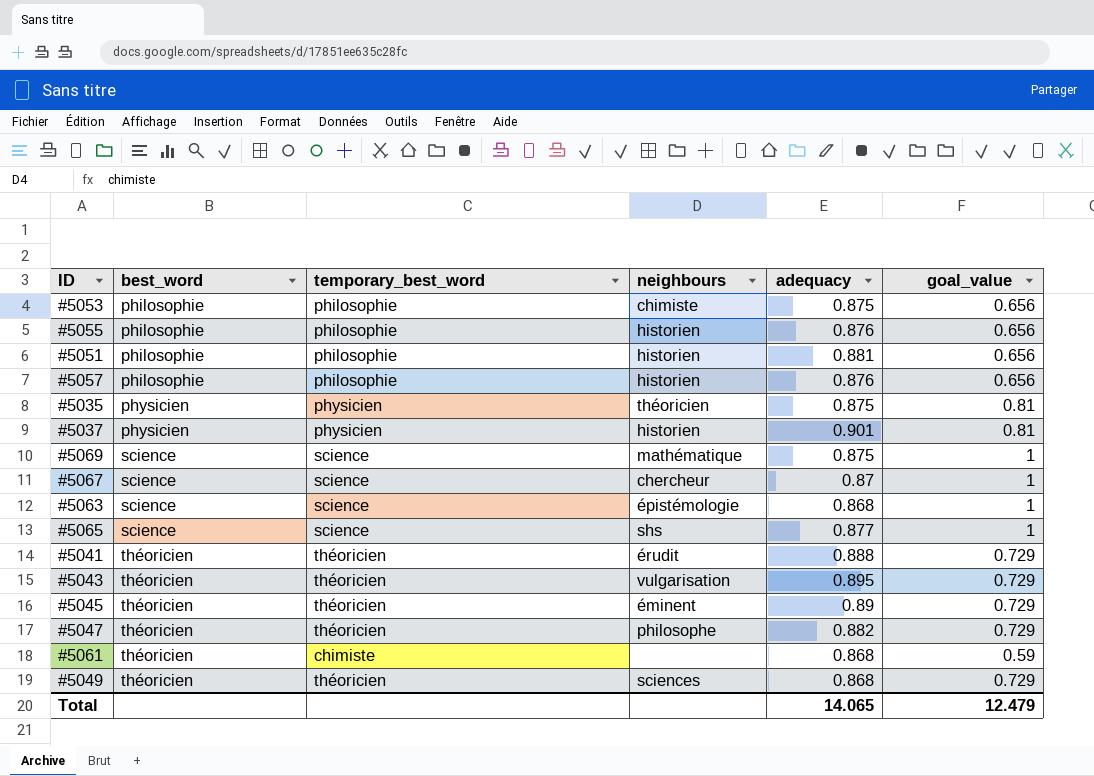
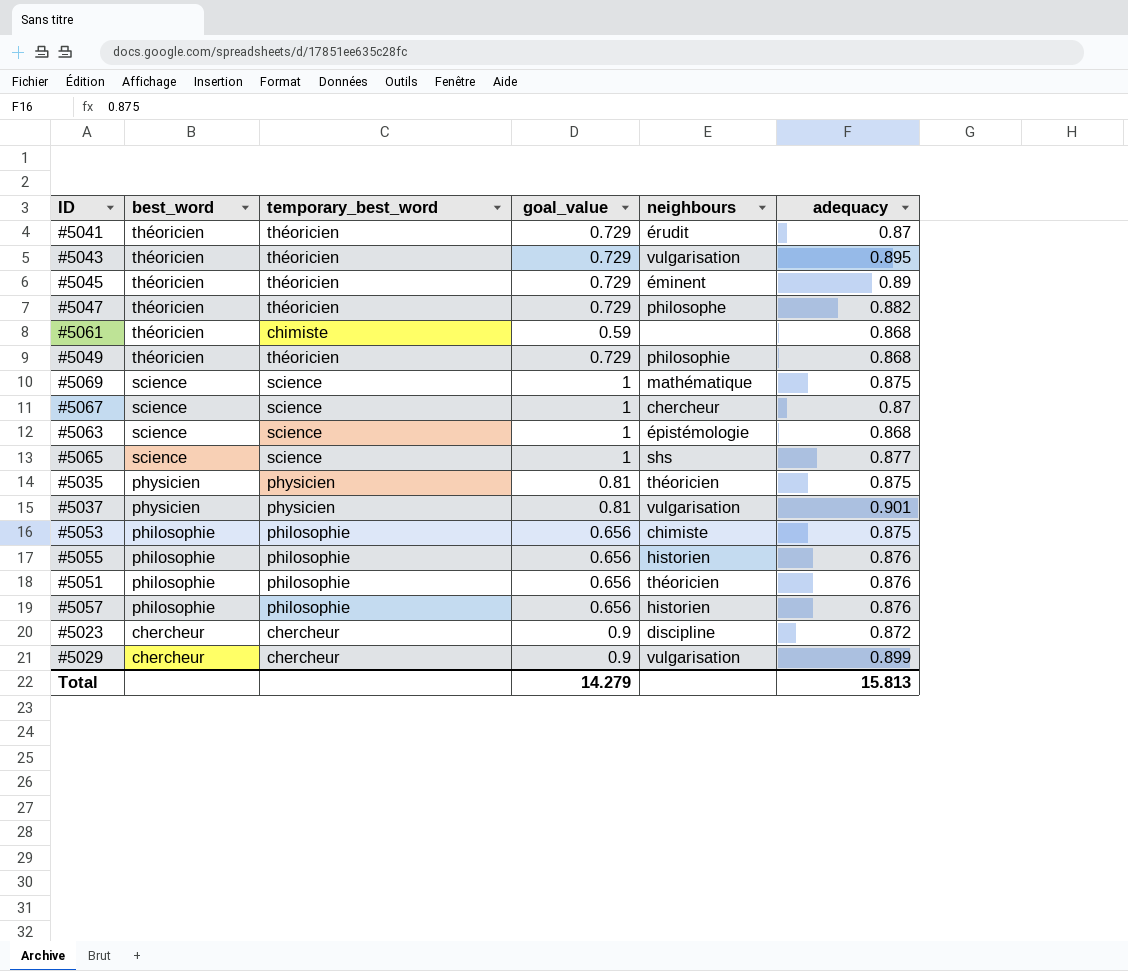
row order: best_word ascending -> best_word descending
column goal_value | position: 6 -> 4
#5041 | adequacy: 0.888 -> 0.87
#5049 | neighbours: sciences -> philosophie
#5037 | neighbours: historien -> vulgarisation
#5051 | neighbours: historien -> théoricien
#5051 | adequacy: 0.881 -> 0.876
row #5023: none -> chercheur | chercheur | 0.9 | discipline | 0.872
row #5029: none -> chercheur | chercheur | 0.9 | vulgarisation | 0.899
Total | goal_value: 12.479 -> 14.279
Total | adequacy: 14.065 -> 15.813

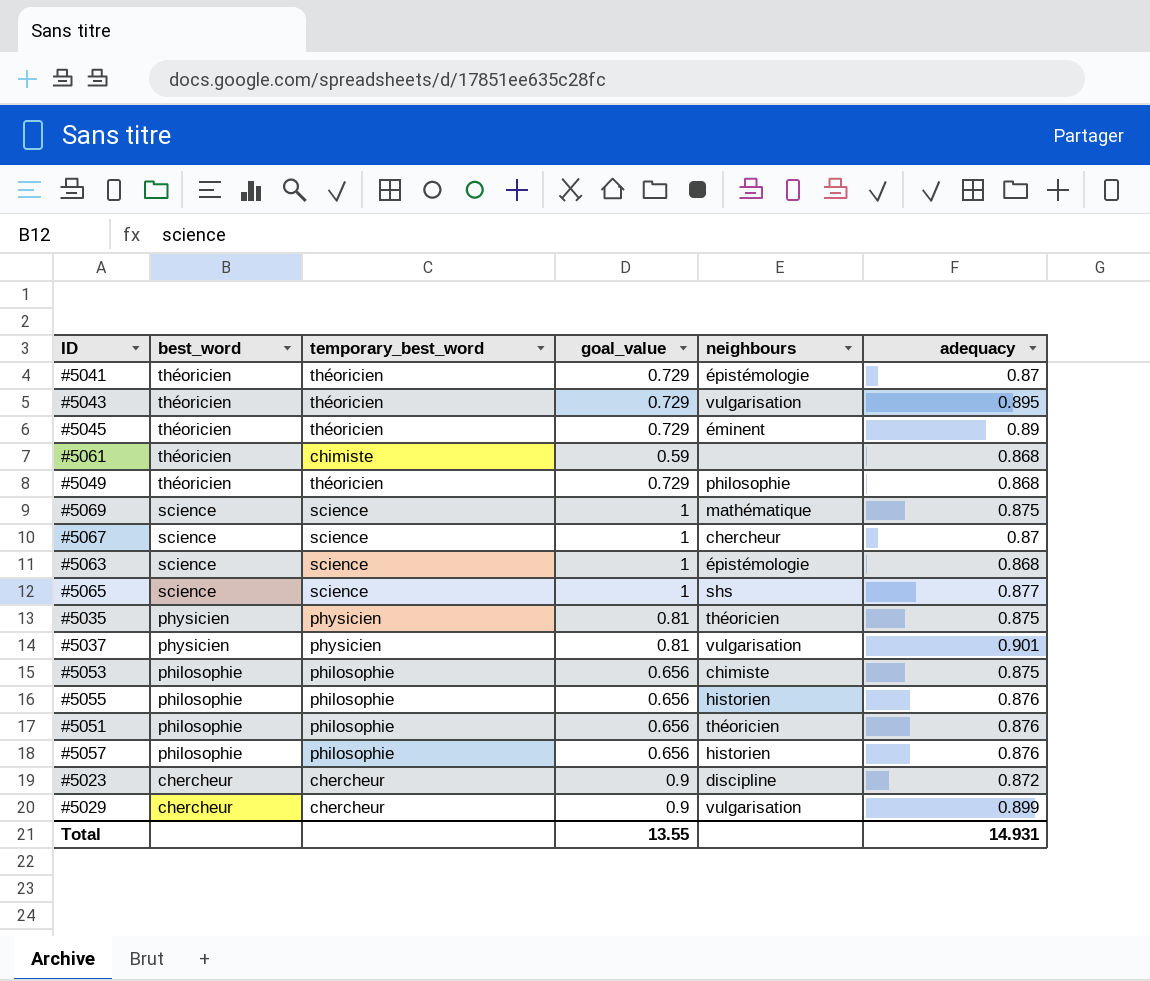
row #5047: théoricien | théoricien | 0.729 | philosophe | 0.882 -> none
#5041 | neighbours: érudit -> épistémologie
Total | goal_value: 14.279 -> 13.55
Total | adequacy: 15.813 -> 14.931

